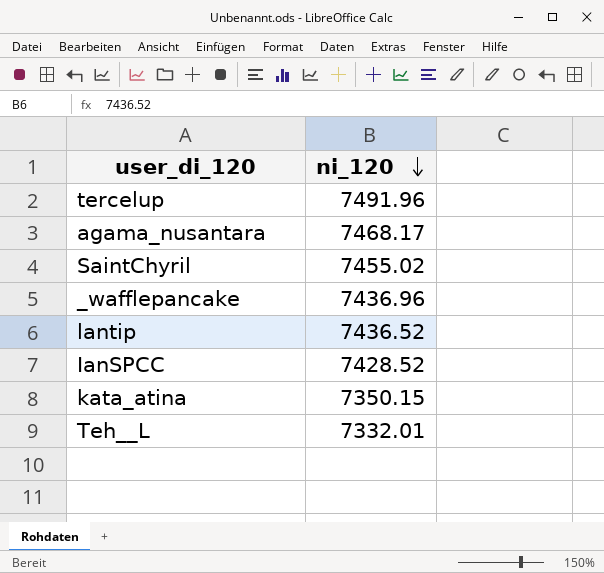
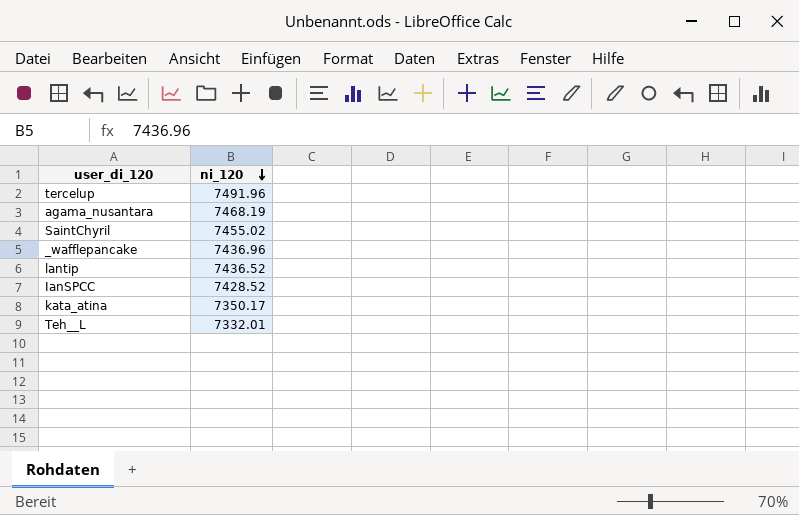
agama_nusantara | ni_120: 7468.17 -> 7468.19
kata_atina | ni_120: 7350.15 -> 7350.17

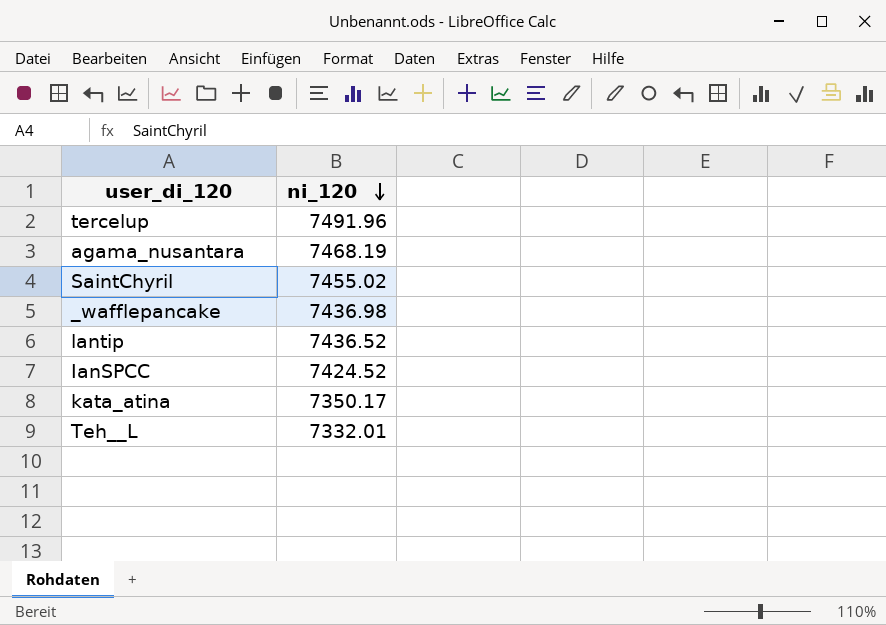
_wafflepancake | ni_120: 7436.96 -> 7436.98
IanSPCC | ni_120: 7428.52 -> 7424.52

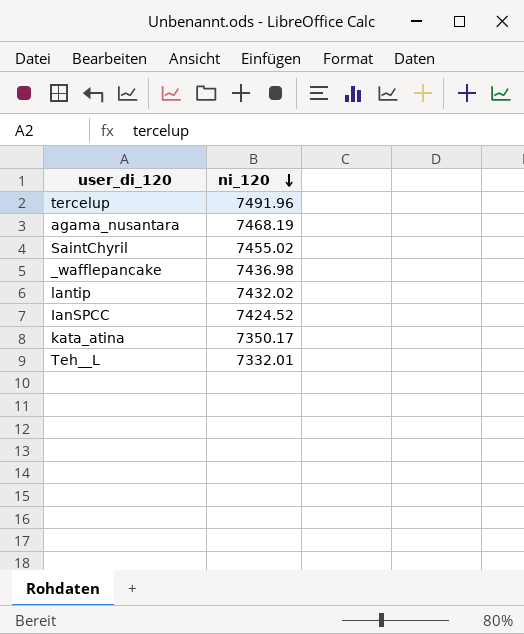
lantip | ni_120: 7436.52 -> 7432.02

